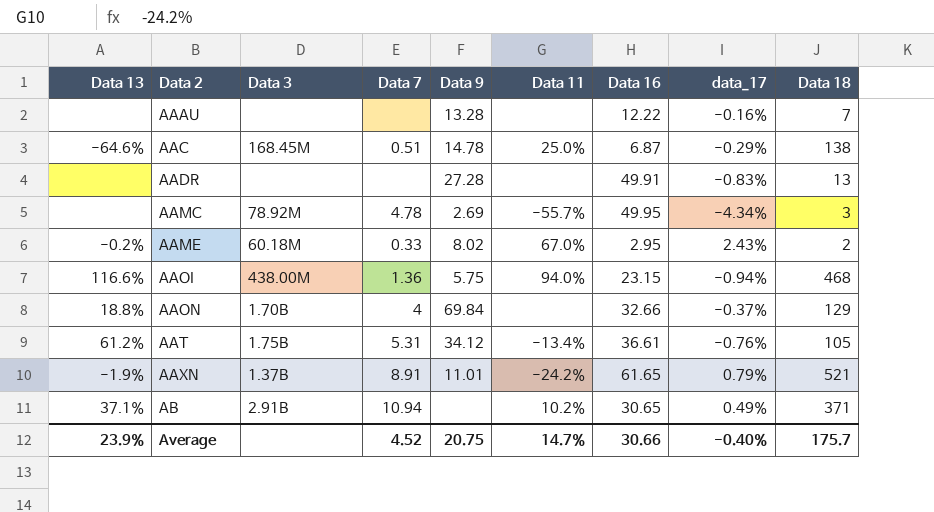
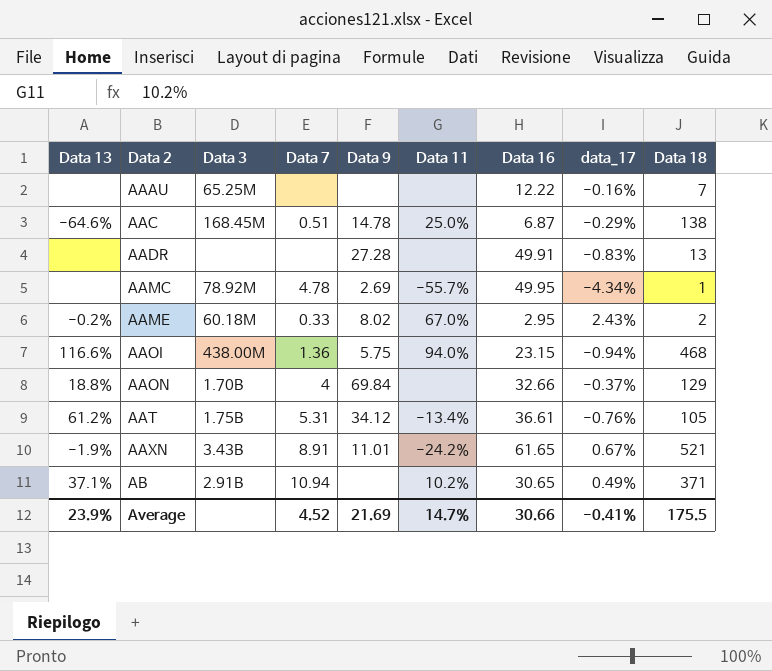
AAAU | Data 3: none -> 65.25M
AAAU | Data 9: 13.28 -> none
AAMC | Data 18: 3 -> 1
AAXN | Data 3: 1.37B -> 3.43B
AAXN | data_17: 0.79% -> 0.67%
Average | Data 9: 20.75 -> 21.69
Average | data_17: -0.40% -> -0.41%
Average | Data 18: 175.7 -> 175.5

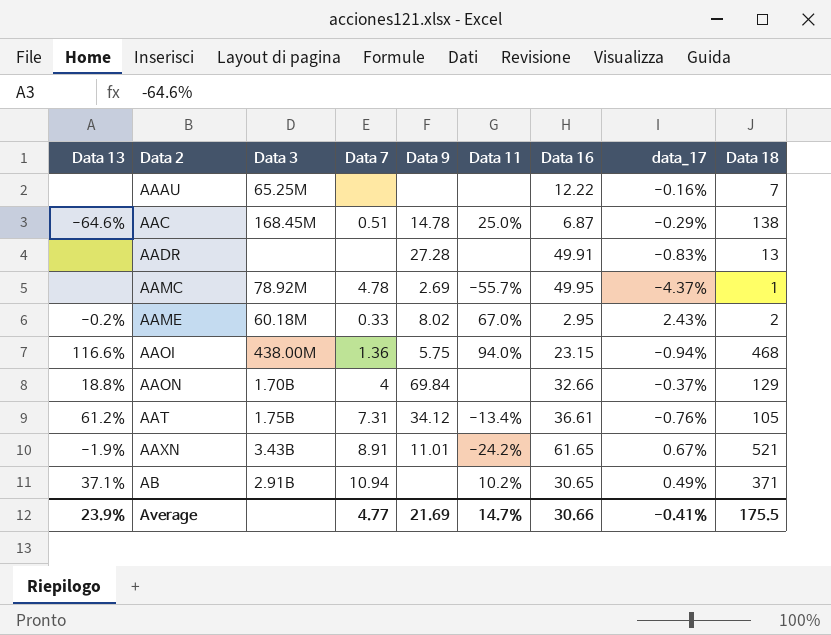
AAMC | data_17: -4.34% -> -4.37%
AAT | Data 7: 5.31 -> 7.31
Average | Data 7: 4.52 -> 4.77

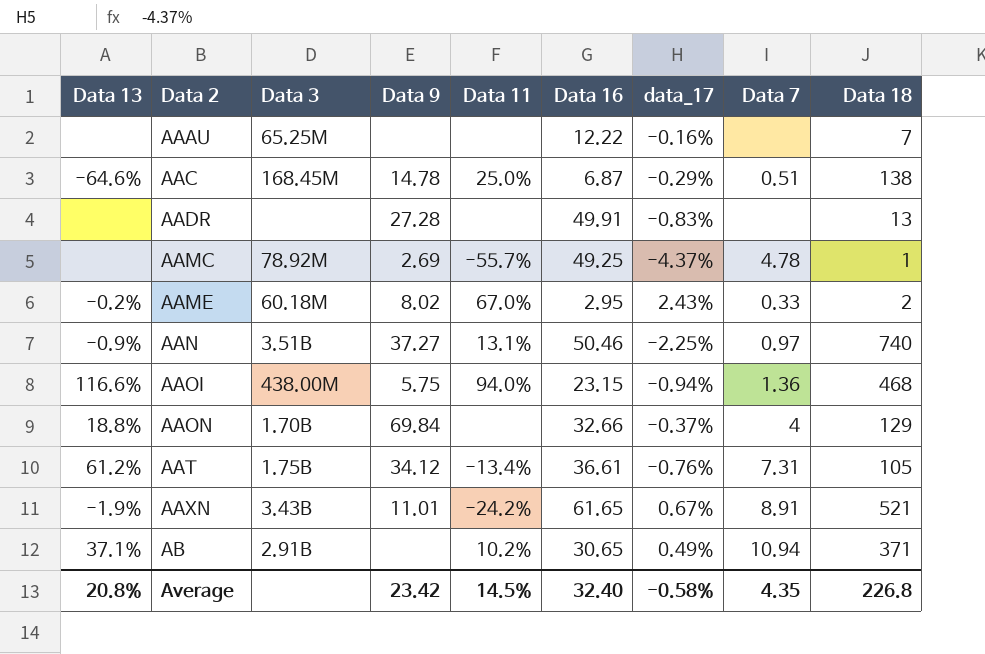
column Data 7 | position: 4 -> 8
AAMC | Data 16: 49.95 -> 49.25
row AAN: none -> -0.9% | 3.51B | 37.27 | 13.1% | 50.46 | -2.25% | 0.97 | 740
Average | Data 13: 23.9% -> 20.8%
Average | Data 9: 21.69 -> 23.42
Average | Data 11: 14.7% -> 14.5%
Average | Data 16: 30.66 -> 32.40
Average | data_17: -0.41% -> -0.58%
Average | Data 7: 4.77 -> 4.35
Average | Data 18: 175.5 -> 226.8

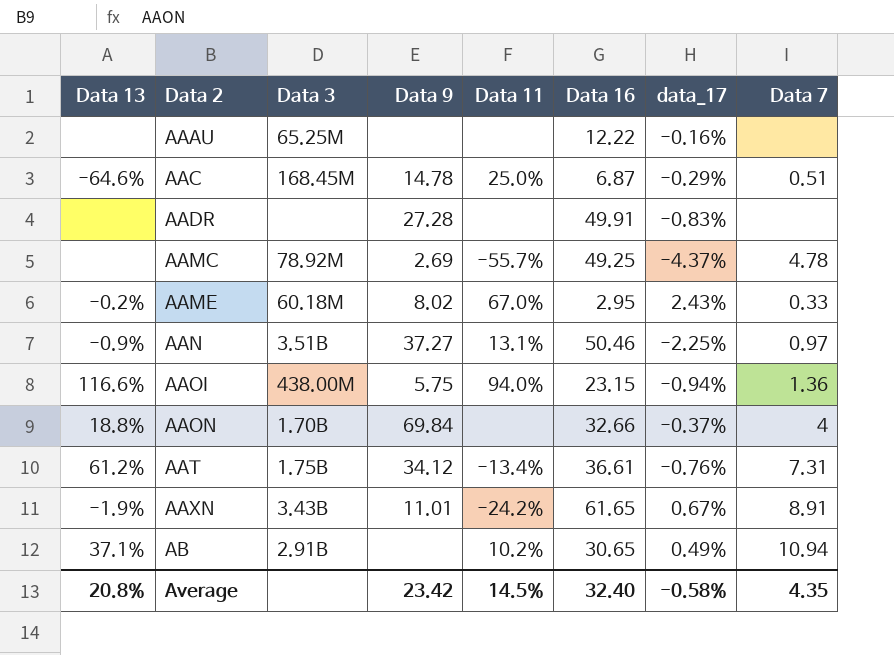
column Data 18 | position: 9 -> none

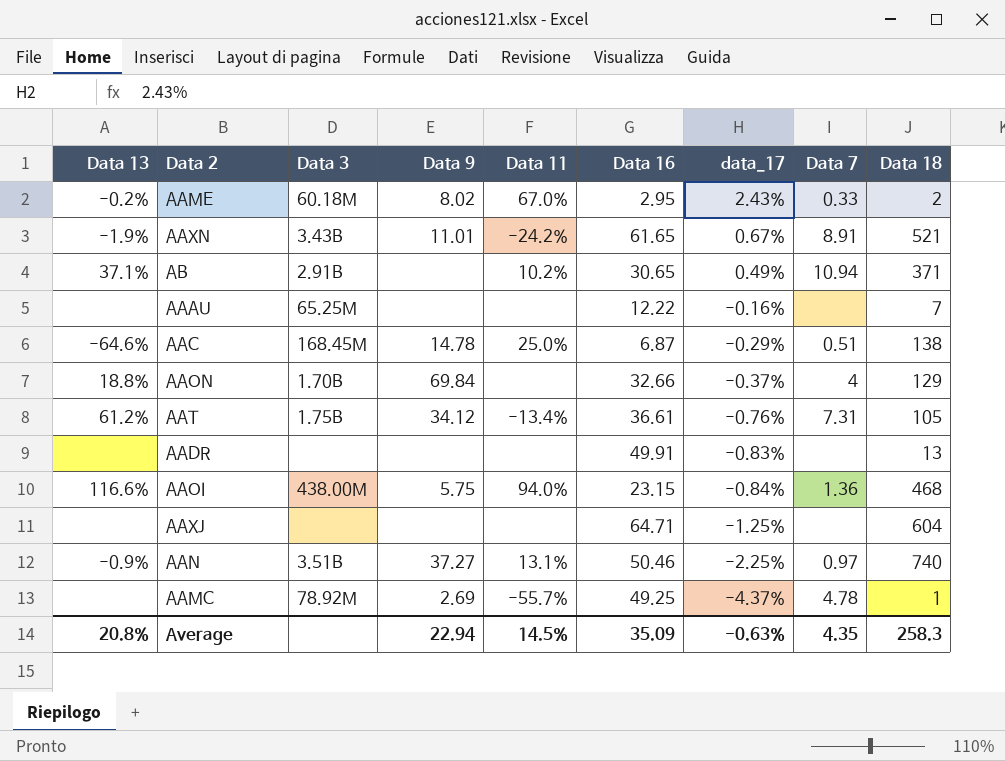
row order: Data 2 ascending -> data_17 descending
column Data 18 | position: none -> 9
AADR | Data 9: 27.28 -> none
AAOI | data_17: -0.94% -> -0.84%
row AAXJ: none -> none | none | none | none | 64.71 | -1.25% | none | 604
Average | Data 9: 23.42 -> 22.94
Average | Data 16: 32.40 -> 35.09
Average | data_17: -0.58% -> -0.63%

